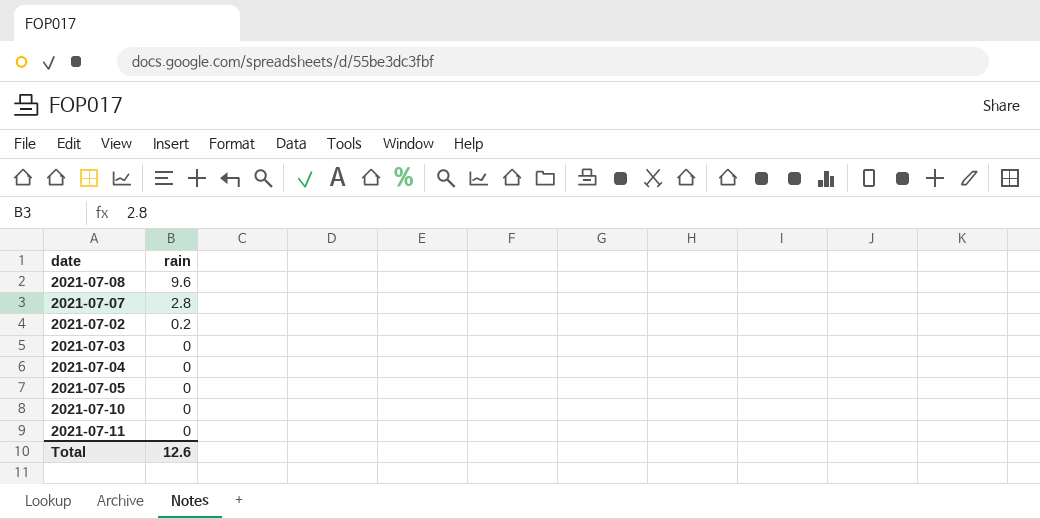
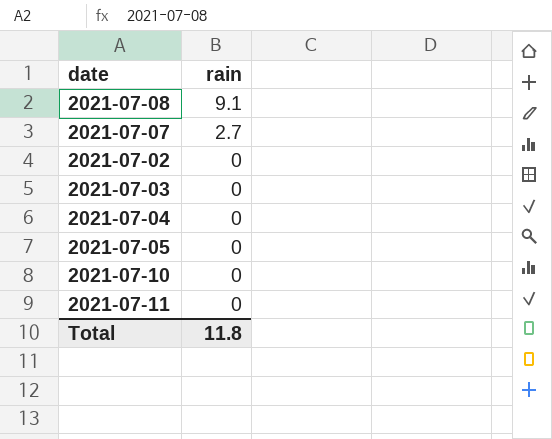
2021-07-08 | rain: 9.6 -> 9.1
2021-07-07 | rain: 2.8 -> 2.7
2021-07-02 | rain: 0.2 -> 0
Total | rain: 12.6 -> 11.8

